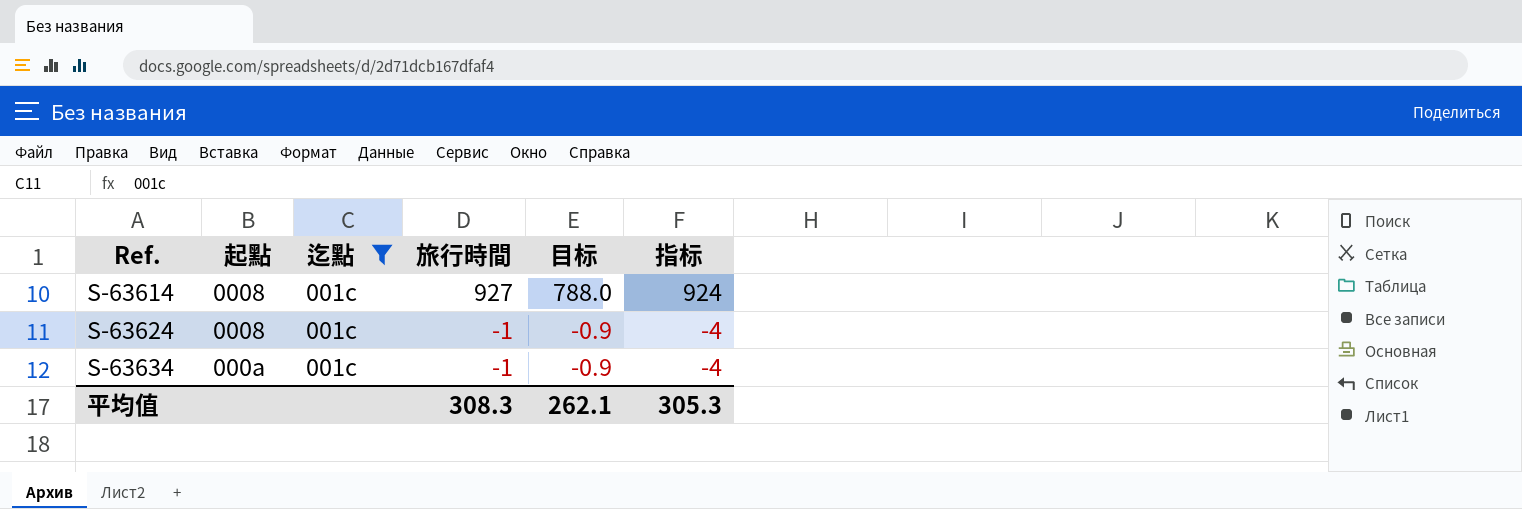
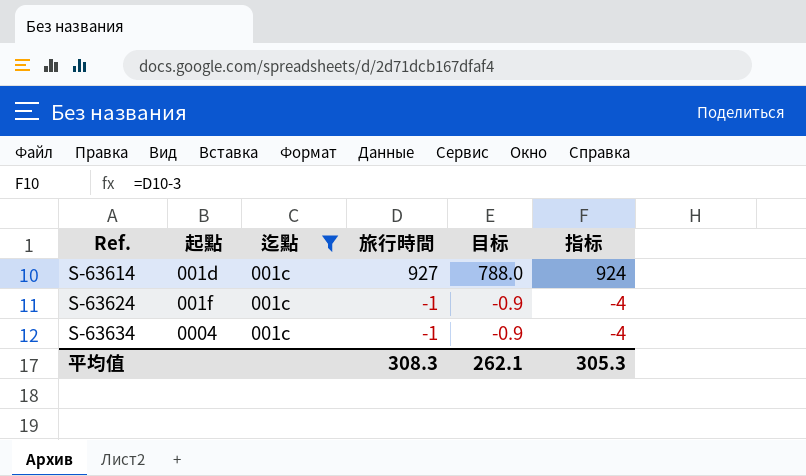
S-63614 | 起點: 0008 -> 001d
S-63624 | 起點: 0008 -> 001f
S-63634 | 起點: 000a -> 0004

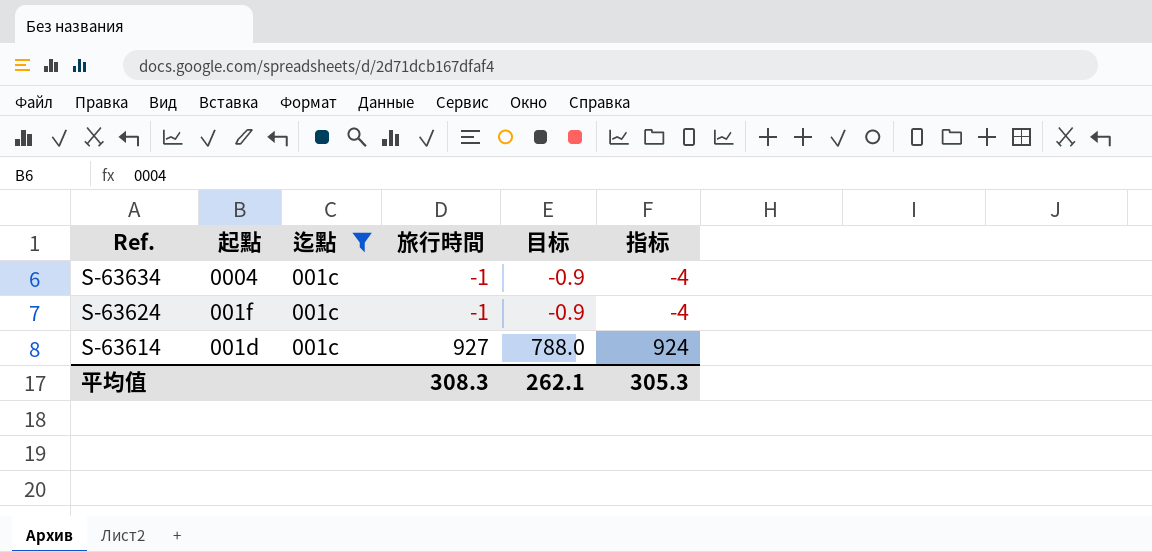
row order: Ref. ascending -> Ref. descending

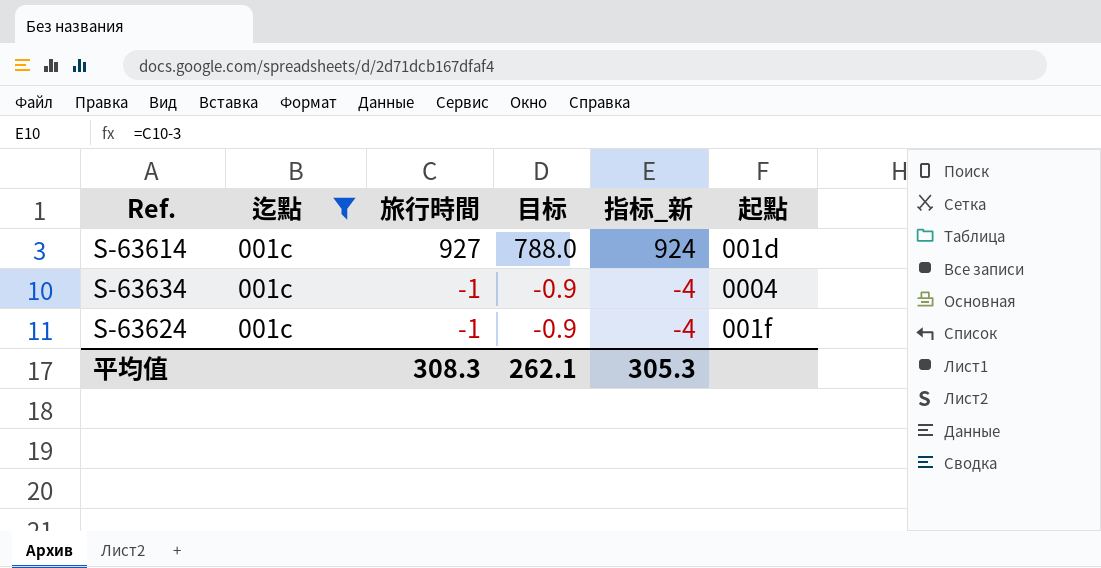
row order: Ref. descending -> 旅行時間 descending
column name: 指标 -> 指标_新
column 起點 | position: 2 -> 6

